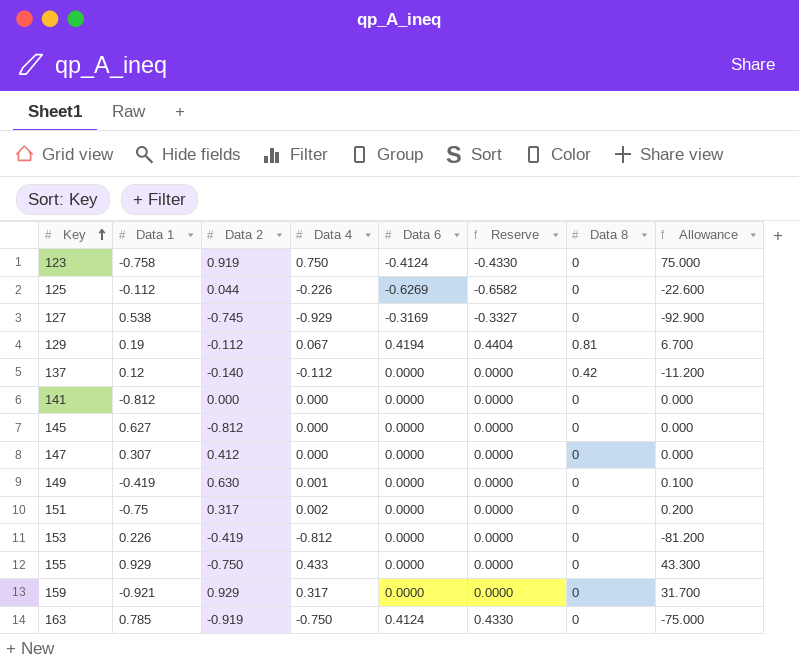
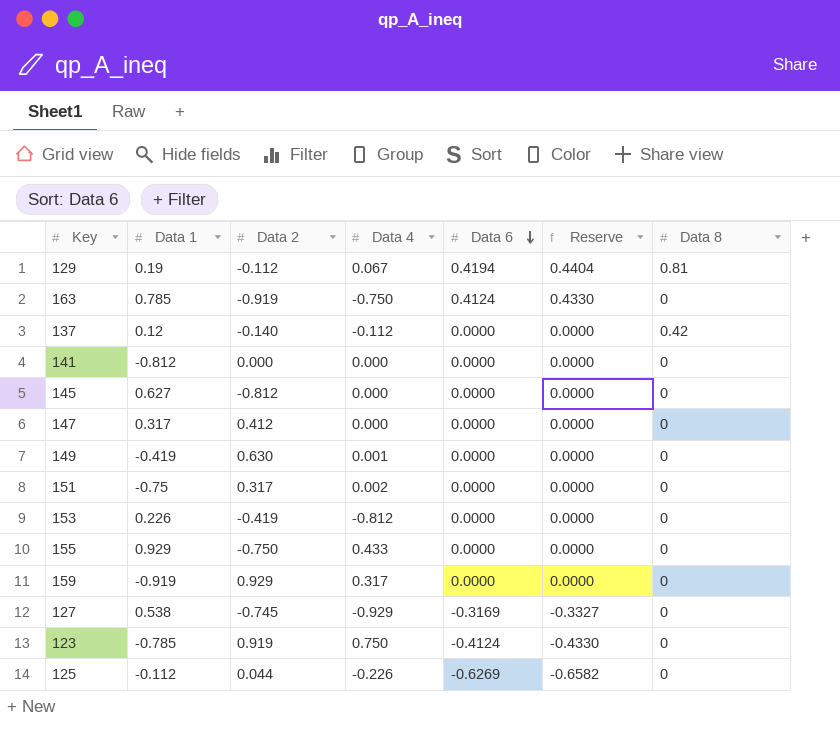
row order: Key ascending -> Data 6 descending
column Allowance | formula: [Data 4] * 100 -> none
147 | Data 1: 0.307 -> 0.317
159 | Data 1: -0.921 -> -0.919
123 | Data 1: -0.758 -> -0.785

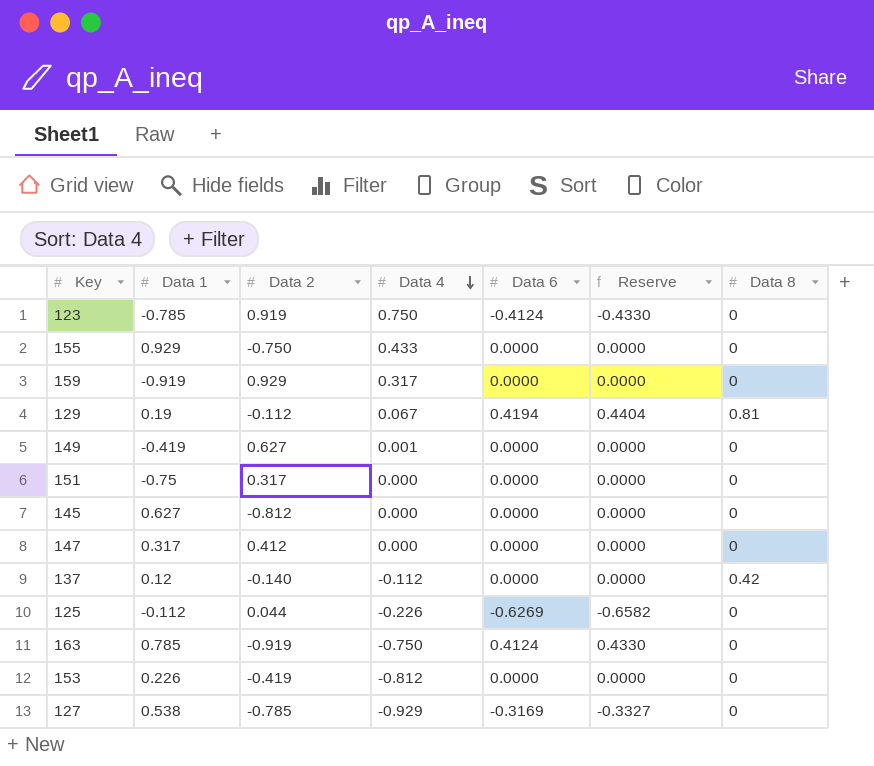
row order: Data 6 descending -> Data 4 descending
row 141: -0.812 | 0.000 | 0.000 | 0.0000 | 0.0000 | 0 -> none
149 | Data 2: 0.630 -> 0.627
151 | Data 4: 0.002 -> 0.000
127 | Data 2: -0.745 -> -0.785

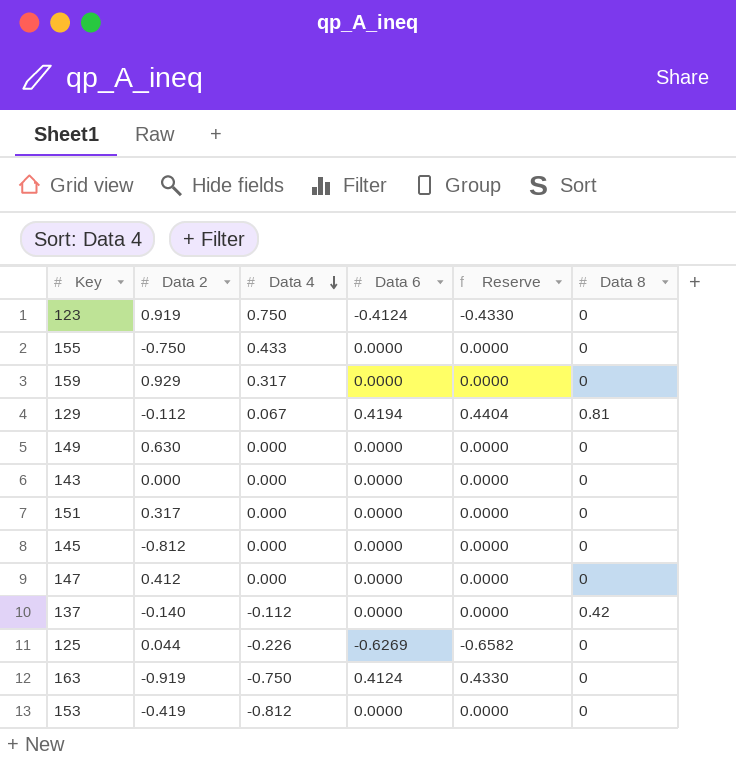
column Data 1 | position: 2 -> none
row 127: 0.538 | -0.785 | -0.929 | -0.3169 | -0.3327 | 0 -> none
149 | Data 2: 0.627 -> 0.630
149 | Data 4: 0.001 -> 0.000
row 143: none -> 0.000 | 0.000 | 0.0000 | 0.0000 | 0

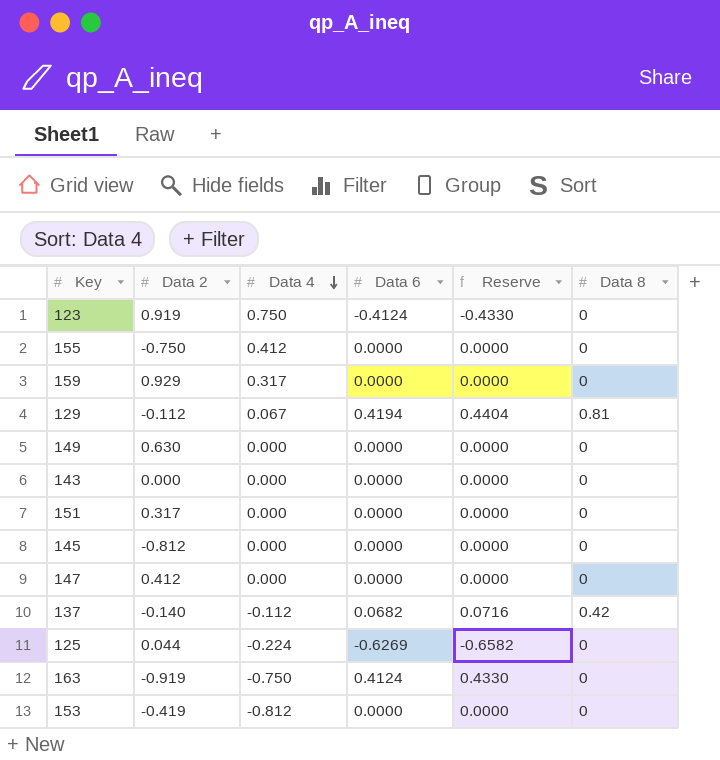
155 | Data 4: 0.433 -> 0.412
137 | Data 6: 0.0000 -> 0.0682
137 | Reserve: 0.0000 -> 0.0716
125 | Data 4: -0.226 -> -0.224

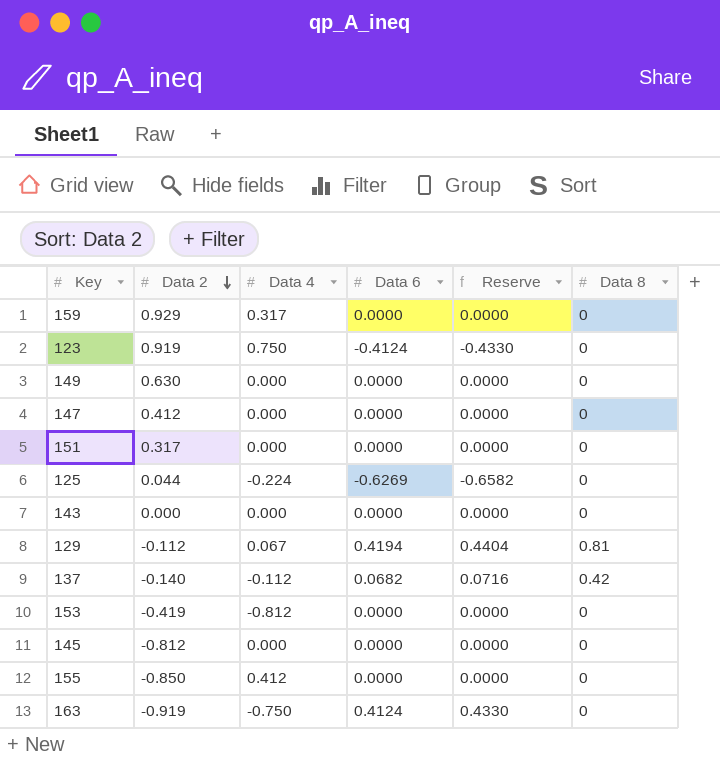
row order: Data 4 descending -> Data 2 descending
155 | Data 2: -0.750 -> -0.850

